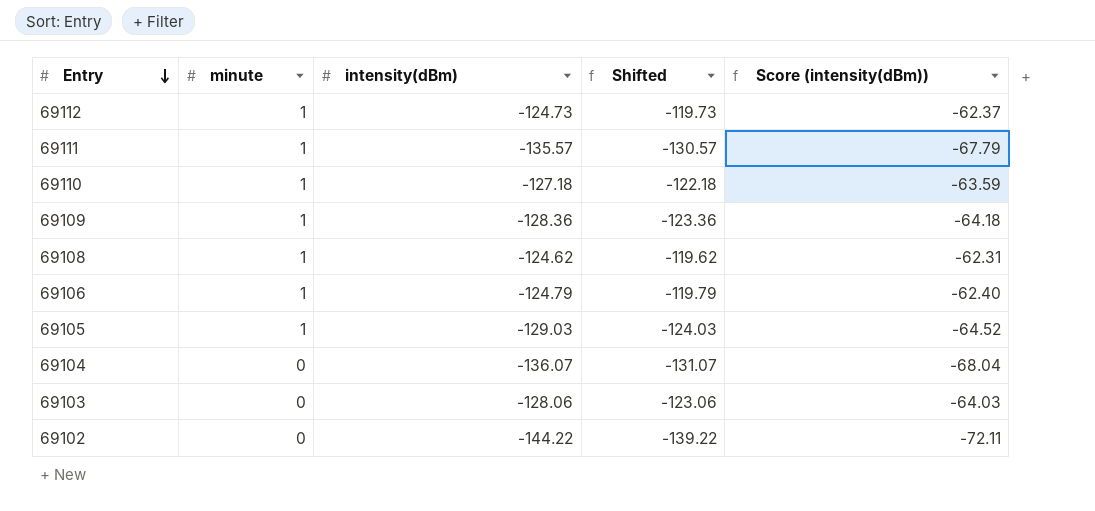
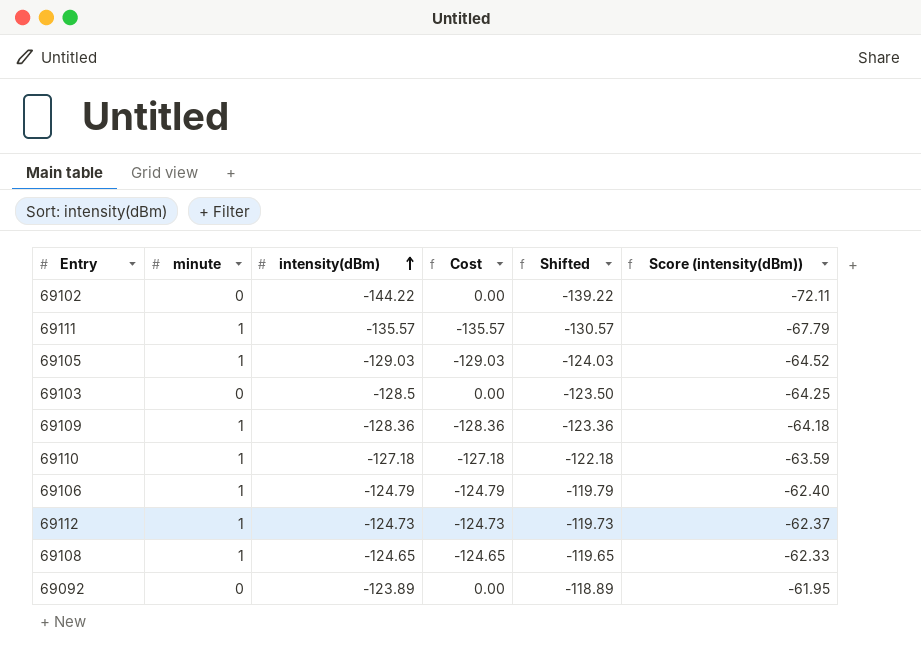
row order: Entry descending -> intensity(dBm) ascending
column Cost | formula: none -> [minute] * [intensity(dBm)]
row 69104: 0 | -136.07 | -131.07 | -68.04 -> none
69103 | intensity(dBm): -128.06 -> -128.5
69103 | Shifted: -123.06 -> -123.50
69103 | Score (intensity(dBm)): -64.03 -> -64.25
69108 | intensity(dBm): -124.62 -> -124.65
69108 | Shifted: -119.62 -> -119.65
69108 | Score (intensity(dBm)): -62.31 -> -62.33
row 69092: none -> 0 | -123.89 | 0.00 | -118.89 | -61.95

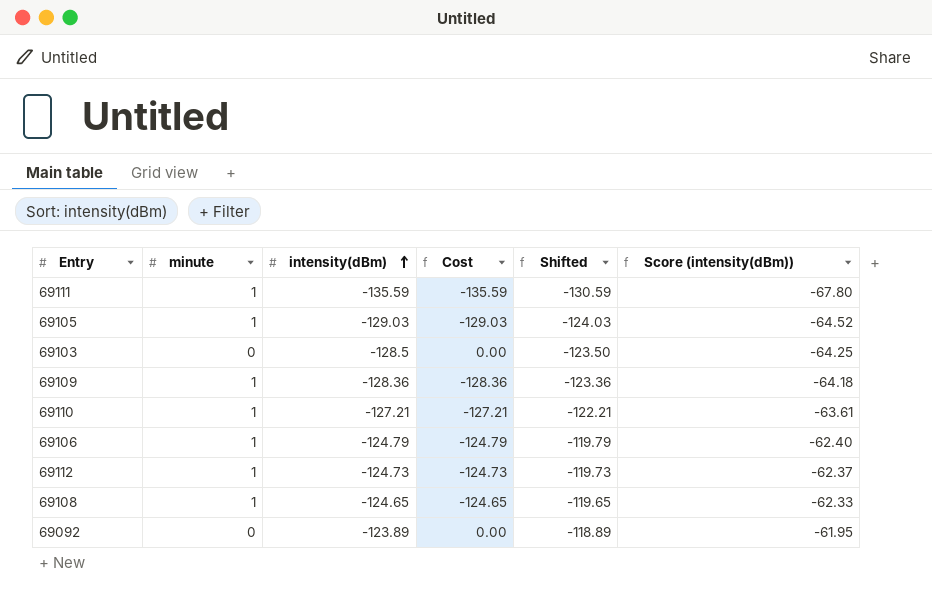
row 69102: 0 | -144.22 | 0.00 | -139.22 | -72.11 -> none
69111 | intensity(dBm): -135.57 -> -135.59
69111 | Cost: -135.57 -> -135.59
69111 | Shifted: -130.57 -> -130.59
69111 | Score (intensity(dBm)): -67.79 -> -67.80
69110 | intensity(dBm): -127.18 -> -127.21
69110 | Cost: -127.18 -> -127.21
69110 | Shifted: -122.18 -> -122.21
69110 | Score (intensity(dBm)): -63.59 -> -63.61

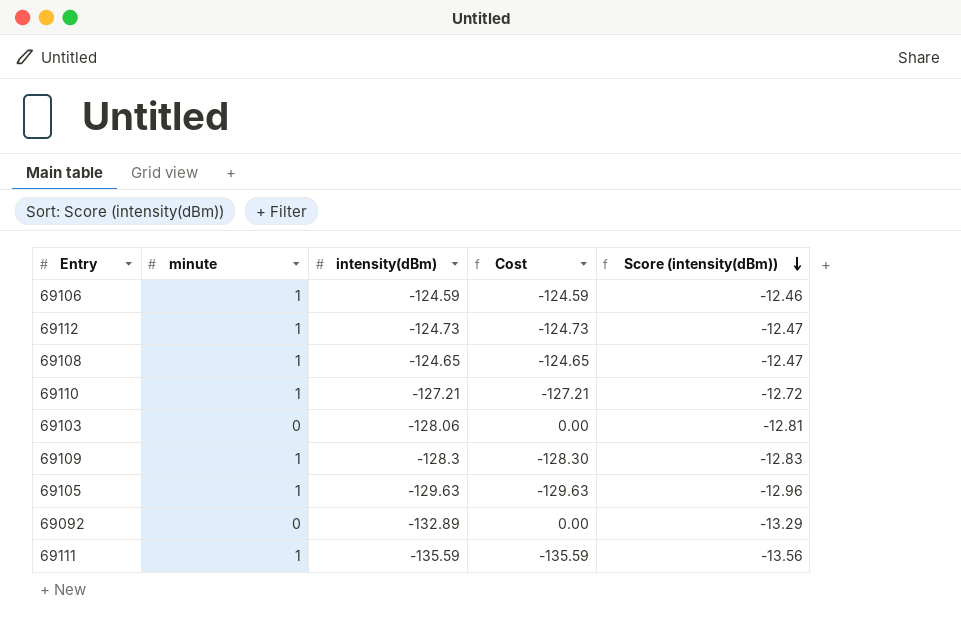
row order: intensity(dBm) ascending -> Score (intensity(dBm)) descending
column Shifted | formula: [intensity(dBm)] + 5 -> none
column Score (intensity(dBm)) | formula: [intensity(dBm)] * 0.5 -> [intensity(dBm)] * 0.1
69106 | intensity(dBm): -124.79 -> -124.59
69106 | Cost: -124.79 -> -124.59
69103 | intensity(dBm): -128.5 -> -128.06
69109 | intensity(dBm): -128.36 -> -128.3
69109 | Cost: -128.36 -> -128.30
69105 | intensity(dBm): -129.03 -> -129.63
69105 | Cost: -129.03 -> -129.63
69092 | intensity(dBm): -123.89 -> -132.89

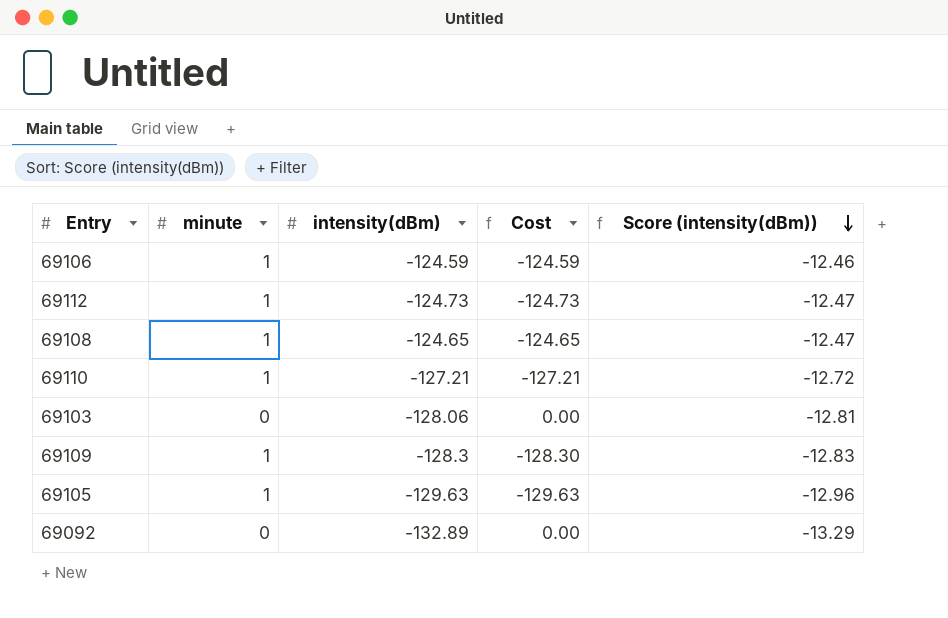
row 69111: 1 | -135.59 | -135.59 | -13.56 -> none

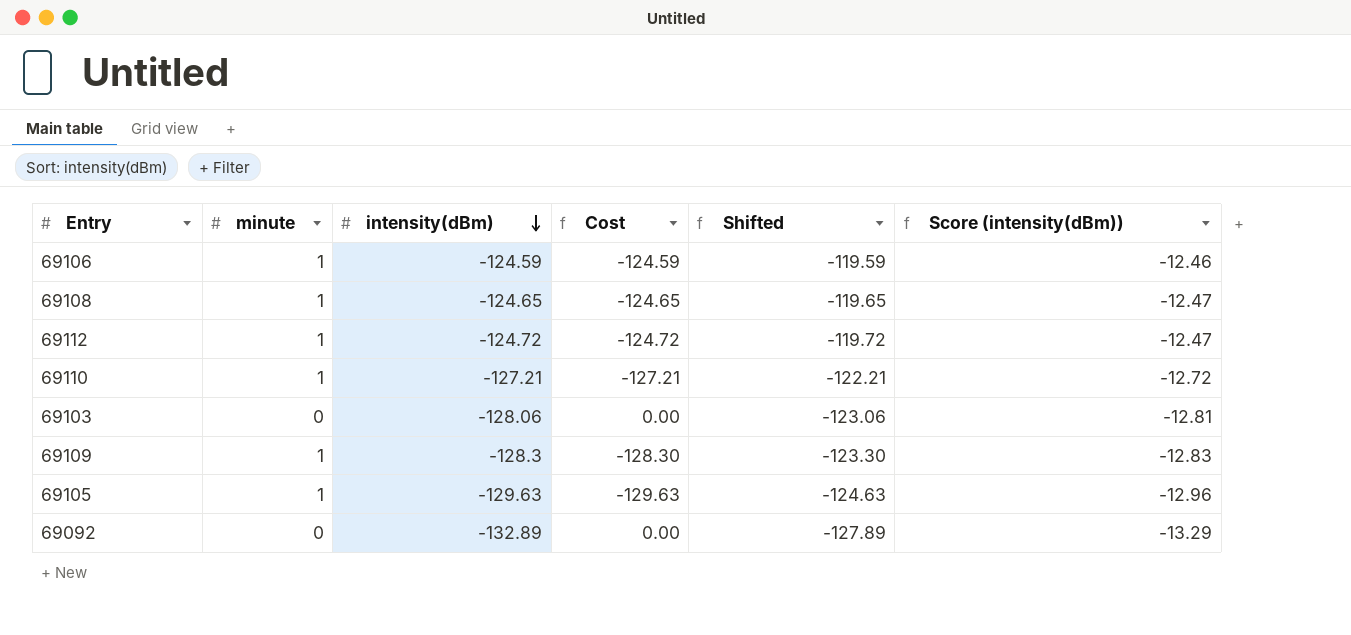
row order: Score (intensity(dBm)) descending -> intensity(dBm) descending
column Shifted | formula: none -> [intensity(dBm)] + 5
69112 | intensity(dBm): -124.73 -> -124.72
69112 | Cost: -124.73 -> -124.72

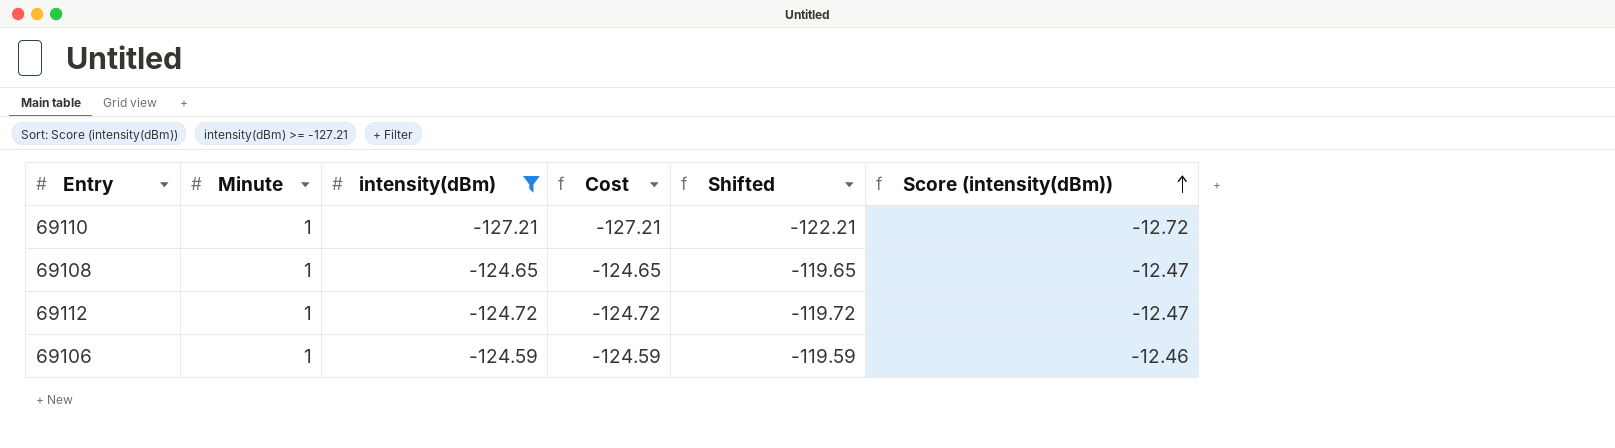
filter: none -> intensity(dBm) >= -127.21
row order: intensity(dBm) descending -> Score (intensity(dBm)) ascending
column name: minute -> Minute

